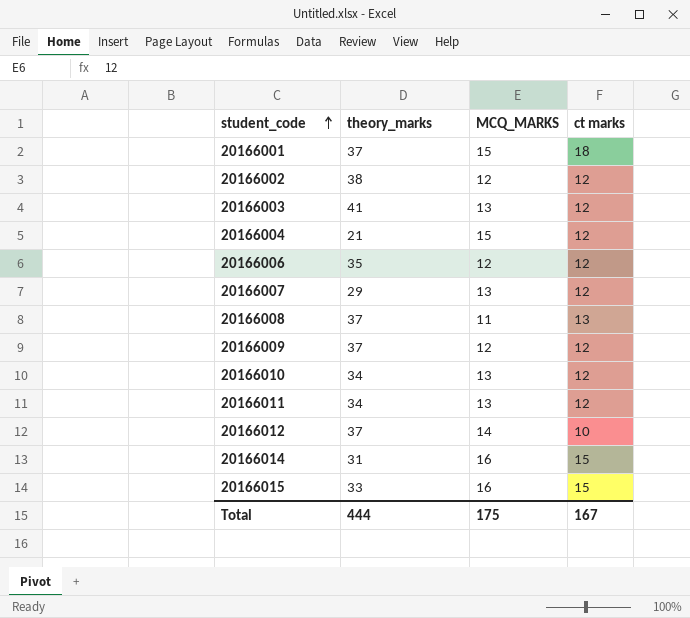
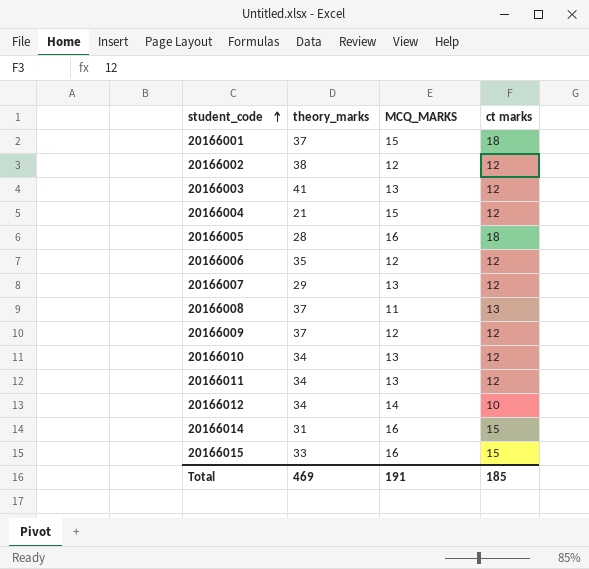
row 20166005: none -> 28 | 16 | 18
20166012 | theory_marks: 37 -> 34
Total | theory_marks: 444 -> 469
Total | MCQ_MARKS: 175 -> 191
Total | ct marks: 167 -> 185

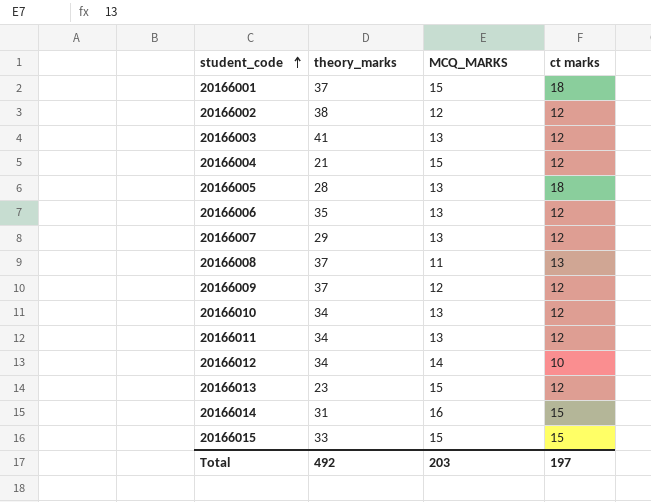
20166005 | MCQ_MARKS: 16 -> 13
20166006 | MCQ_MARKS: 12 -> 13
row 20166013: none -> 23 | 15 | 12
20166015 | MCQ_MARKS: 16 -> 15
Total | theory_marks: 469 -> 492
Total | MCQ_MARKS: 191 -> 203
Total | ct marks: 185 -> 197

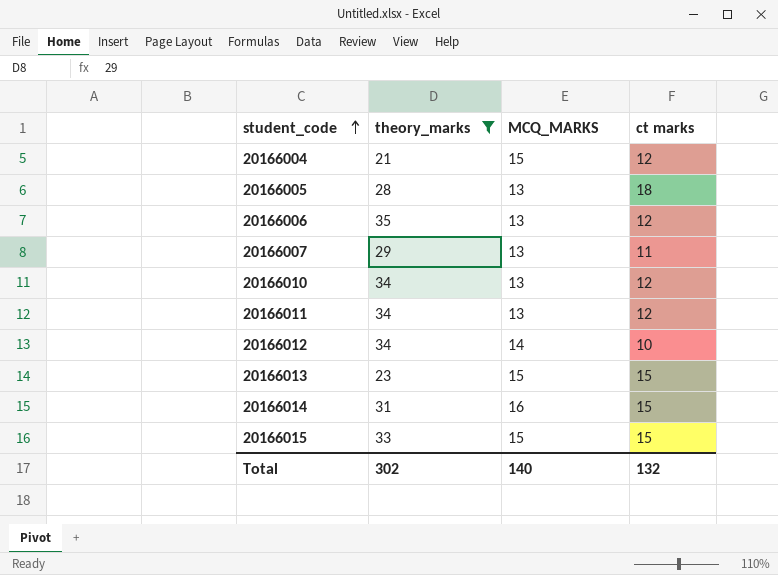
filter: none -> theory_marks <= 35
20166007 | ct marks: 12 -> 11
20166013 | ct marks: 12 -> 15
Total | theory_marks: 492 -> 302
Total | MCQ_MARKS: 203 -> 140
Total | ct marks: 197 -> 132

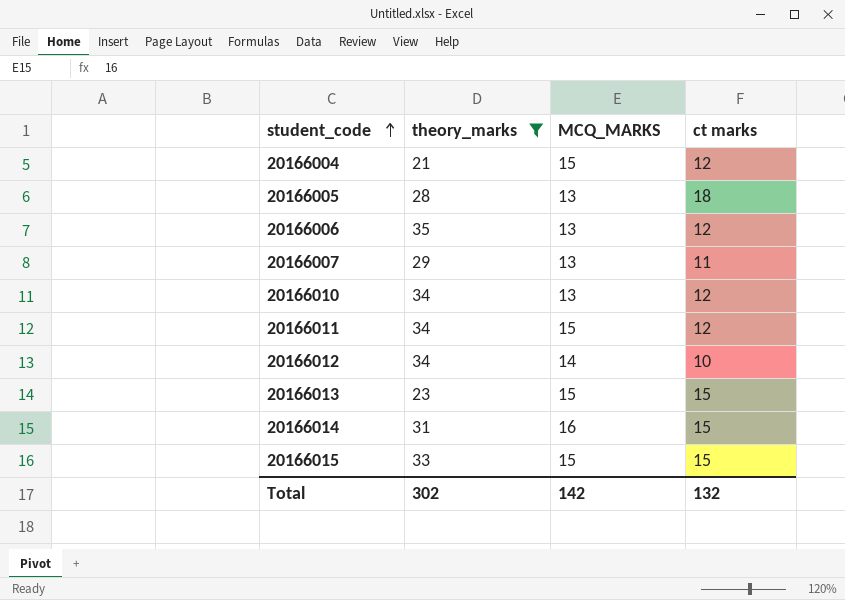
20166011 | MCQ_MARKS: 13 -> 15
Total | MCQ_MARKS: 140 -> 142

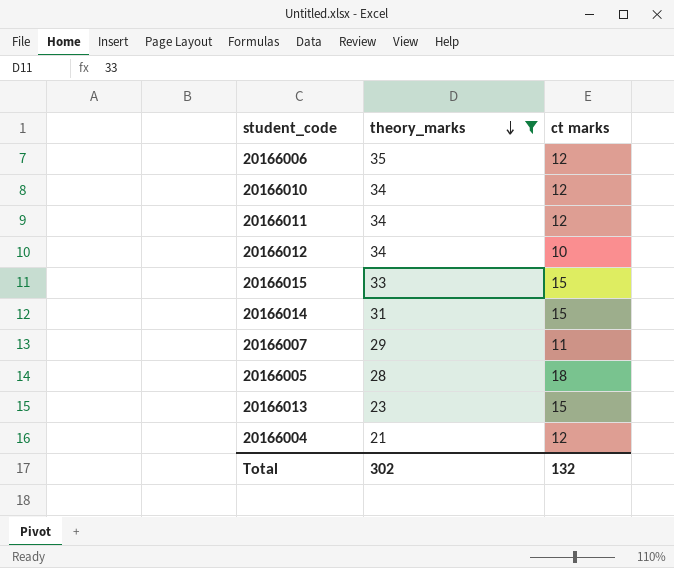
row order: student_code ascending -> theory_marks descending
column MCQ_MARKS | position: 3 -> none

